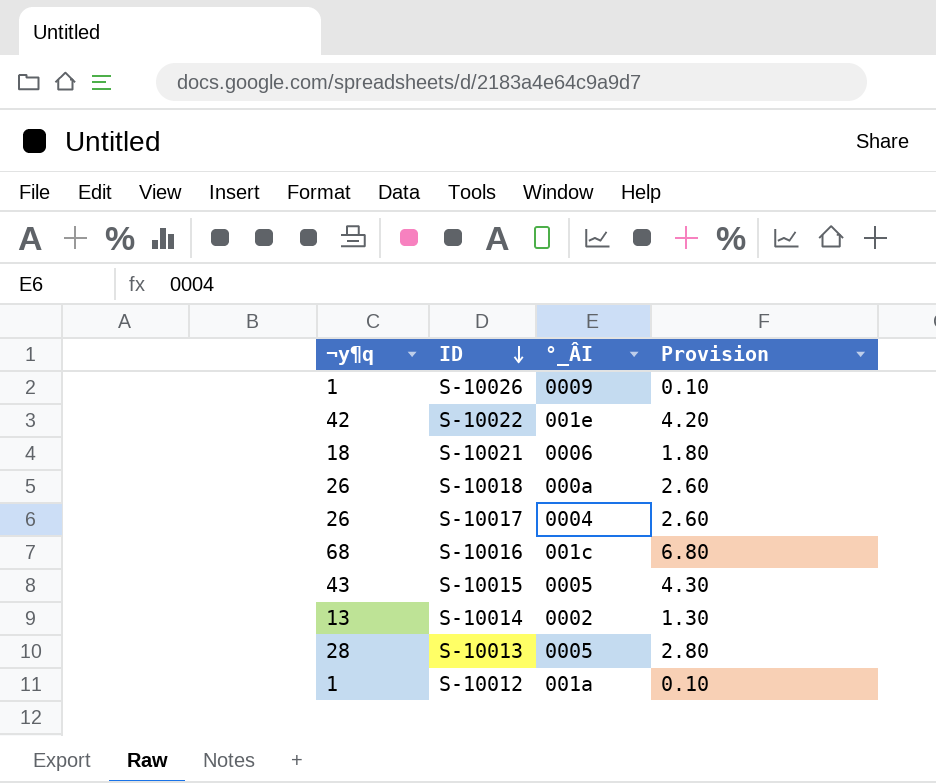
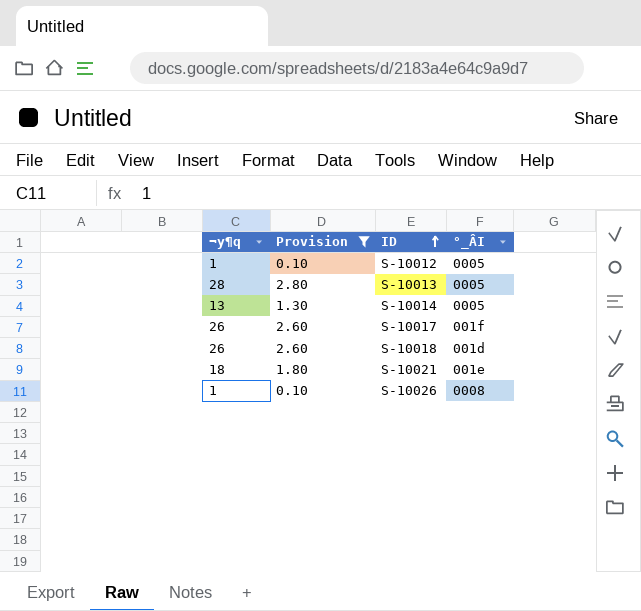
filter: none -> Provision <= 2.80
row order: ID descending -> ID ascending
column Provision | position: 4 -> 2
S-10012 | °_ÂI: 001a -> 0005
S-10014 | °_ÂI: 0002 -> 0005
S-10017 | °_ÂI: 0004 -> 001f
S-10018 | °_ÂI: 000a -> 001d
S-10021 | °_ÂI: 0006 -> 001e
S-10026 | °_ÂI: 0009 -> 0008

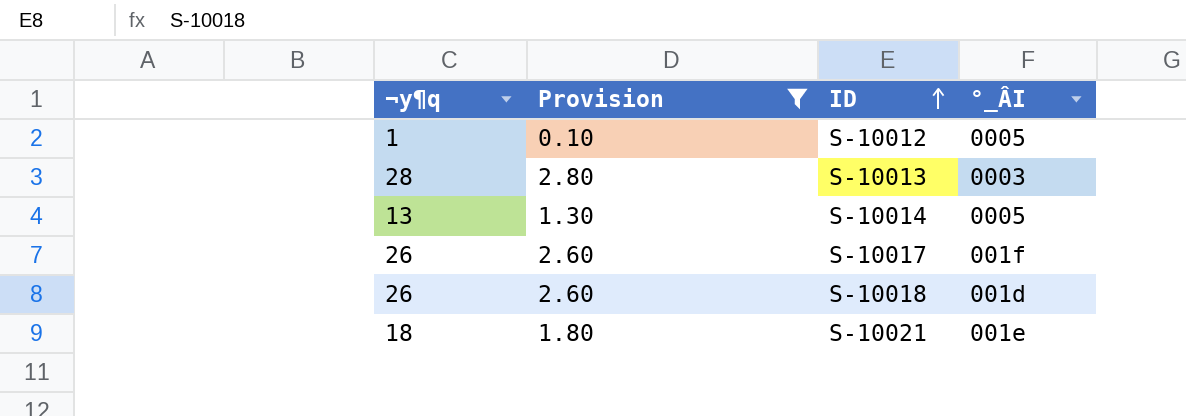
row S-10026: 1 | 0.10 | 0008 -> none
S-10013 | °_ÂI: 0005 -> 0003

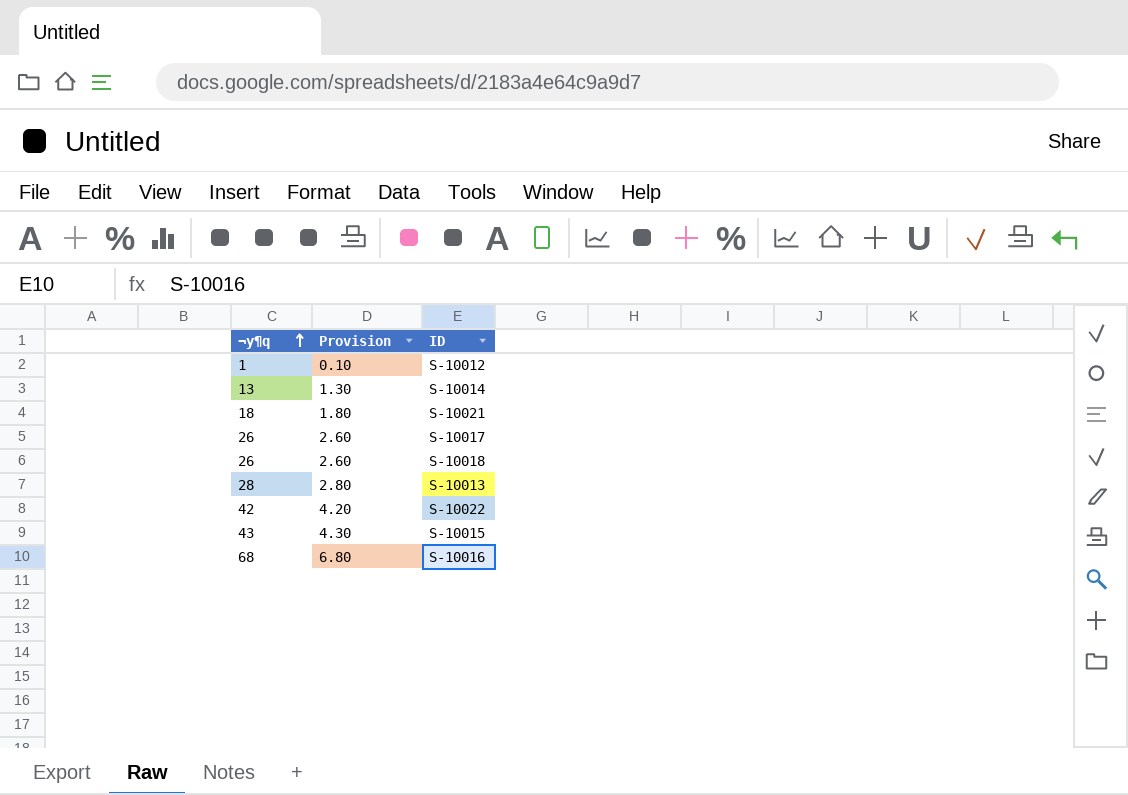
filter: Provision <= 2.80 -> none
row order: ID ascending -> ¬y¶q ascending
column °_ÂI | position: 4 -> none

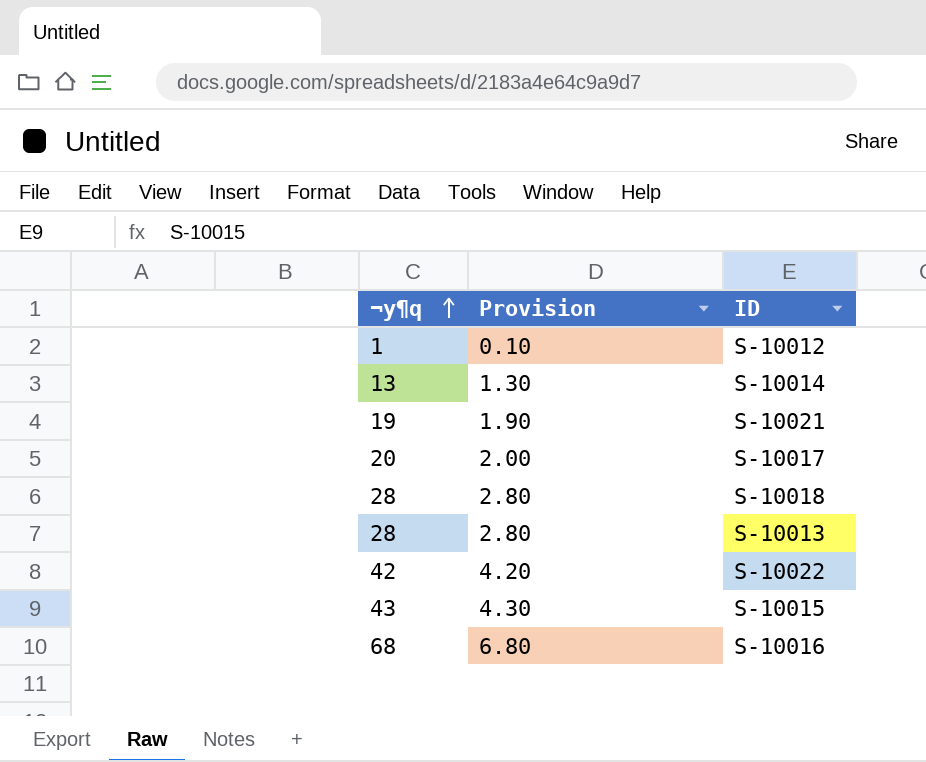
S-10021 | ¬y¶q: 18 -> 19
S-10021 | Provision: 1.80 -> 1.90
S-10017 | ¬y¶q: 26 -> 20
S-10017 | Provision: 2.60 -> 2.00
S-10018 | ¬y¶q: 26 -> 28
S-10018 | Provision: 2.60 -> 2.80

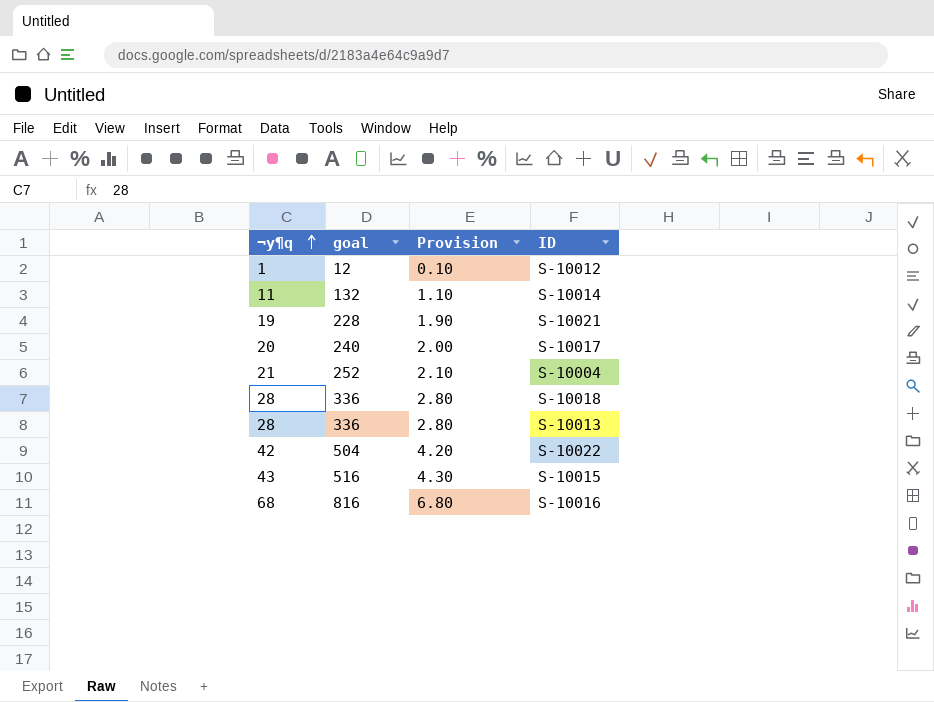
column goal | formula: none -> [¬y¶q] * 12
S-10014 | ¬y¶q: 13 -> 11
S-10014 | Provision: 1.30 -> 1.10
row S-10004: none -> 21 | 252 | 2.10

